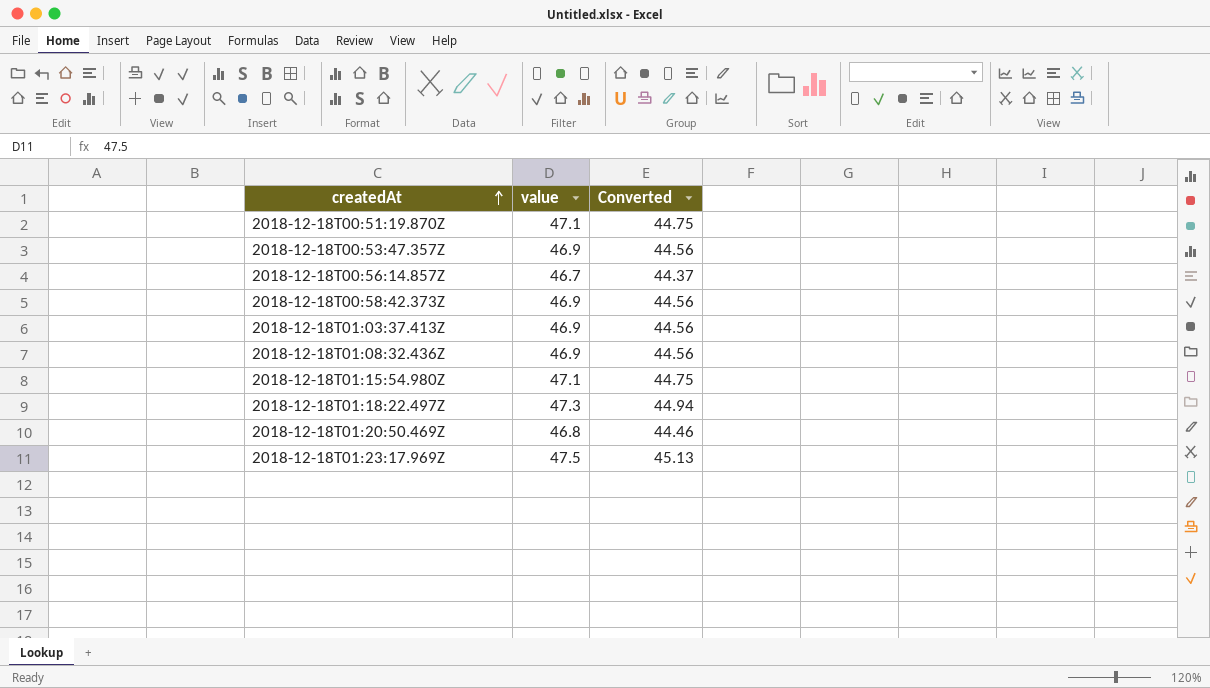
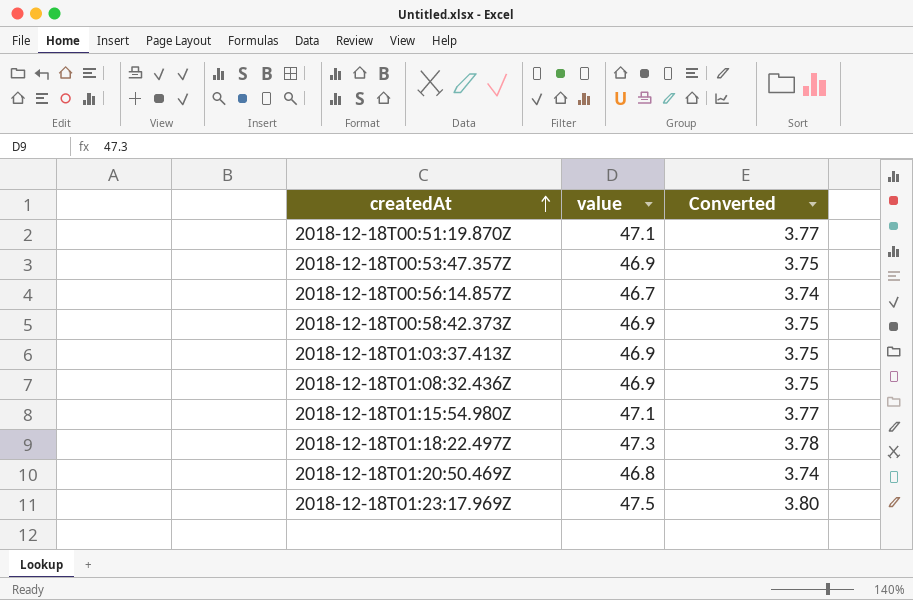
column Converted | formula: [value] * 0.95 -> [value] * 0.08

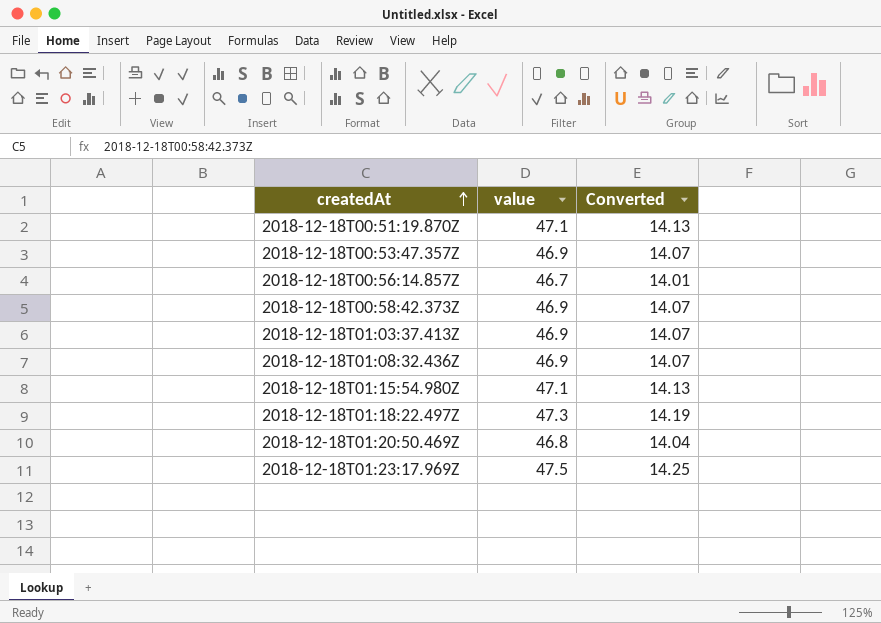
column Converted | formula: [value] * 0.08 -> [value] * 0.3

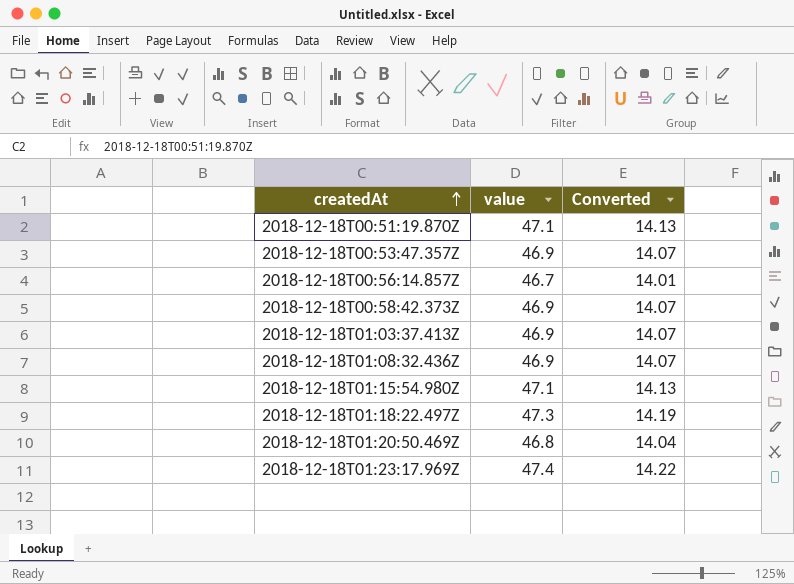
2018-12-18T01:23:17.969Z | value: 47.5 -> 47.4
2018-12-18T01:23:17.969Z | Converted: 14.25 -> 14.22

